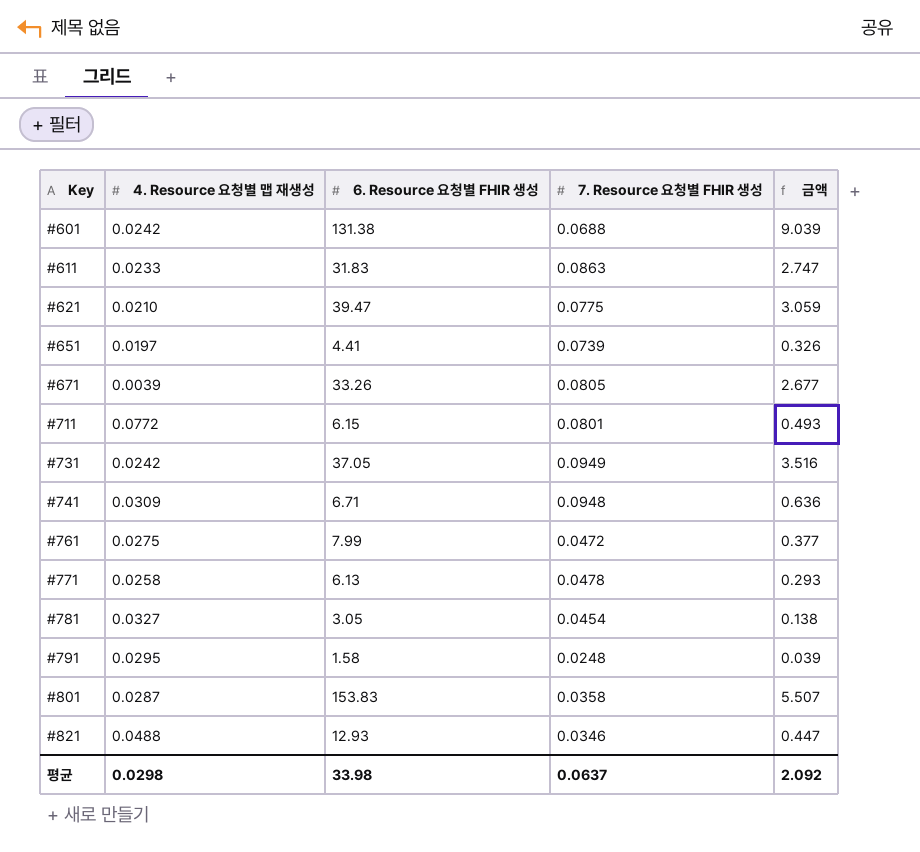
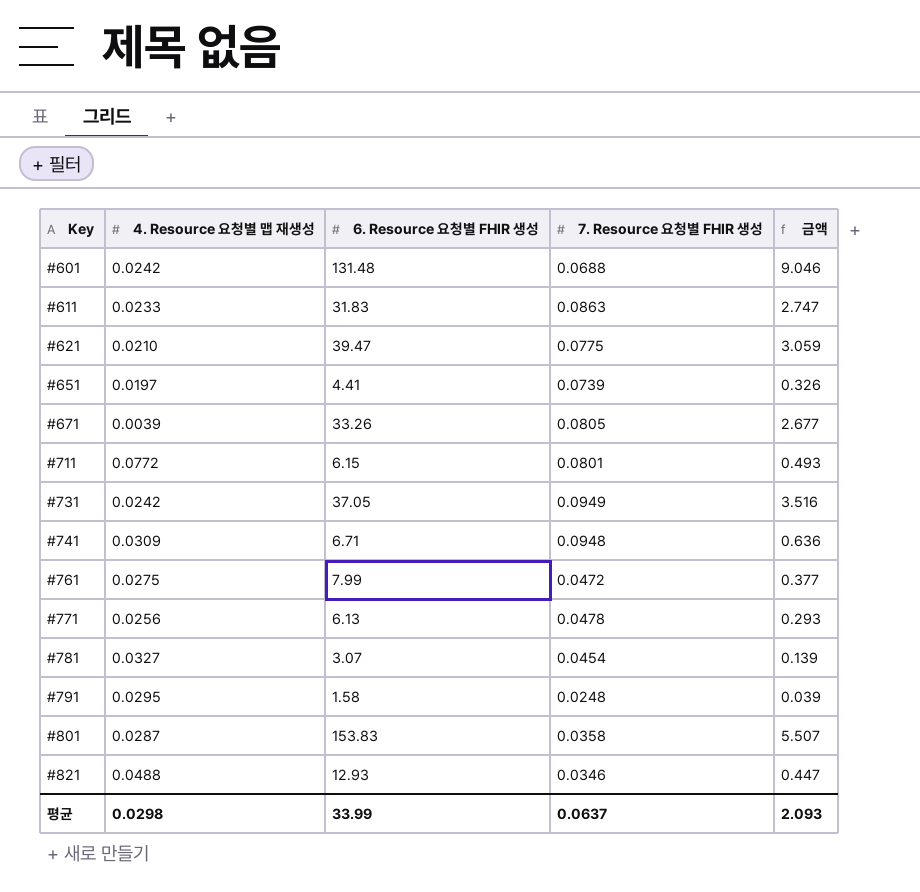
#601 | 6. Resource 요청별 FHIR 생성: 131.38 -> 131.48
#601 | 금액: 9.039 -> 9.046
#771 | 4. Resource 요청별 맵 재생성: 0.0258 -> 0.0256
#781 | 6. Resource 요청별 FHIR 생성: 3.05 -> 3.07
#781 | 금액: 0.138 -> 0.139
평균 | 6. Resource 요청별 FHIR 생성: 33.98 -> 33.99
평균 | 금액: 2.092 -> 2.093

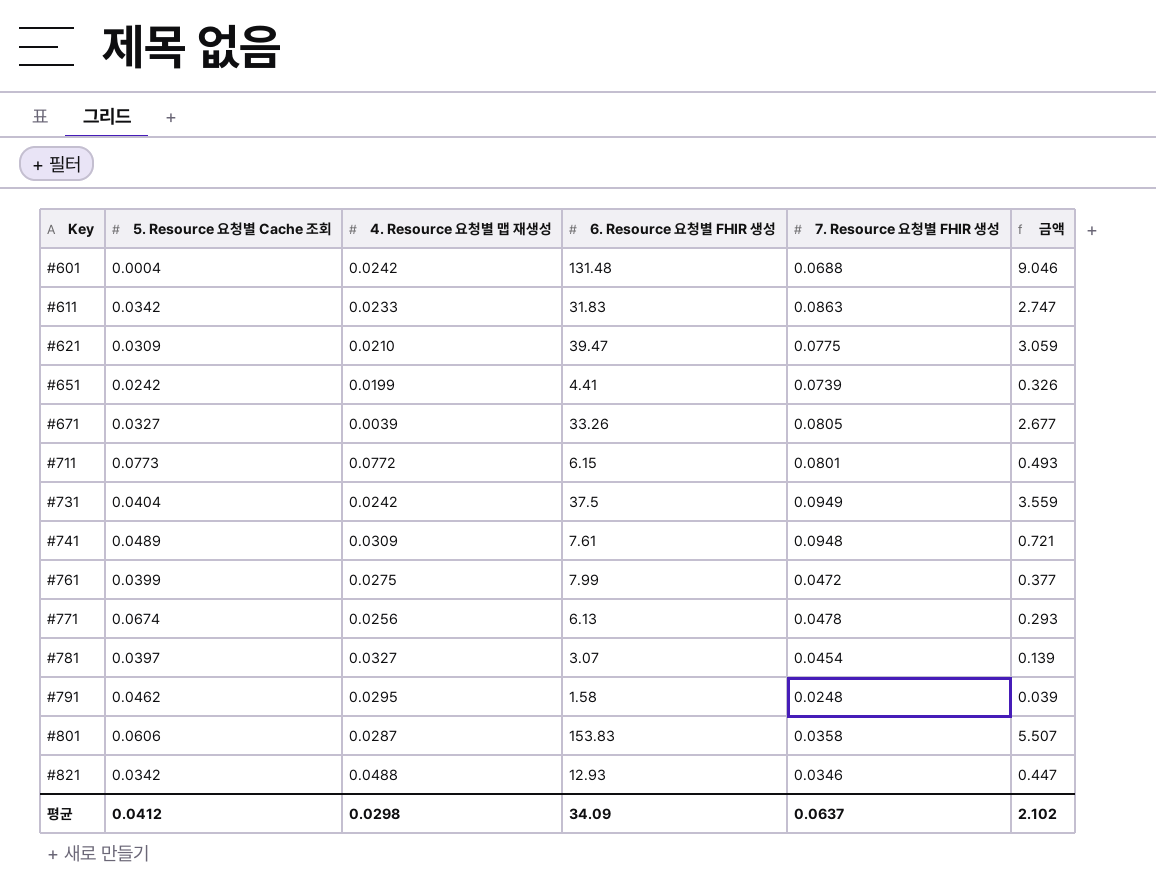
column 5. Resource 요청별 Cache 조회 | position: none -> 2
#651 | 4. Resource 요청별 맵 재생성: 0.0197 -> 0.0199
#731 | 6. Resource 요청별 FHIR 생성: 37.05 -> 37.5
#731 | 금액: 3.516 -> 3.559
#741 | 6. Resource 요청별 FHIR 생성: 6.71 -> 7.61
#741 | 금액: 0.636 -> 0.721
평균 | 6. Resource 요청별 FHIR 생성: 33.99 -> 34.09
평균 | 금액: 2.093 -> 2.102

